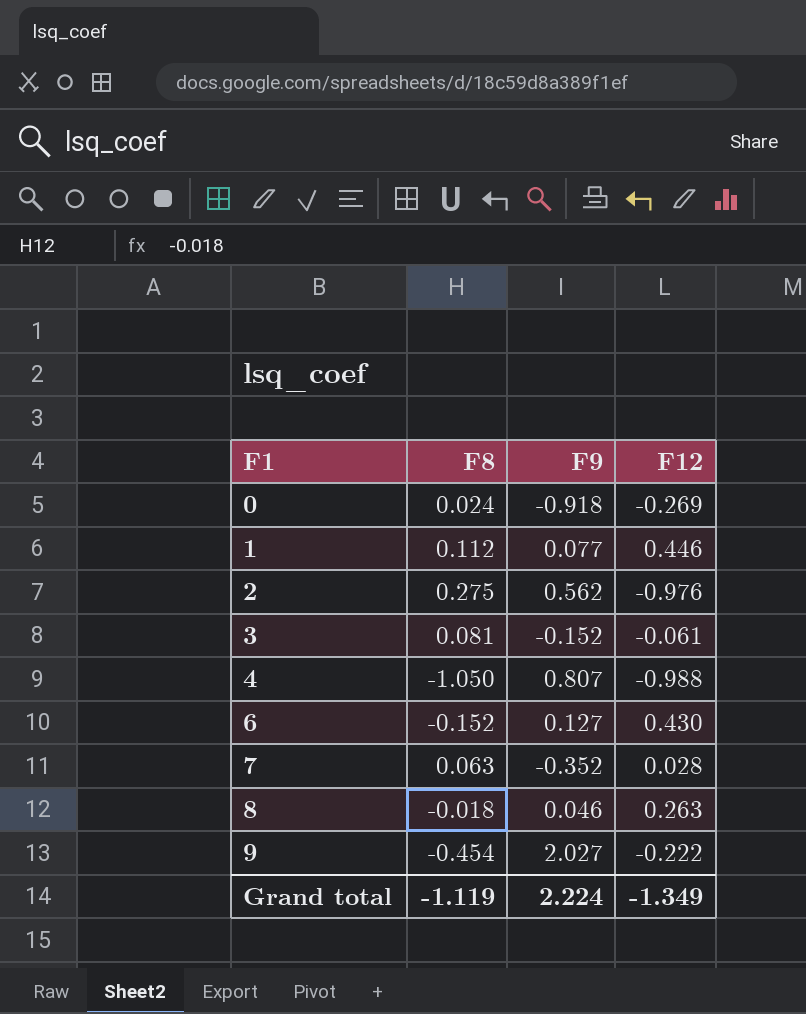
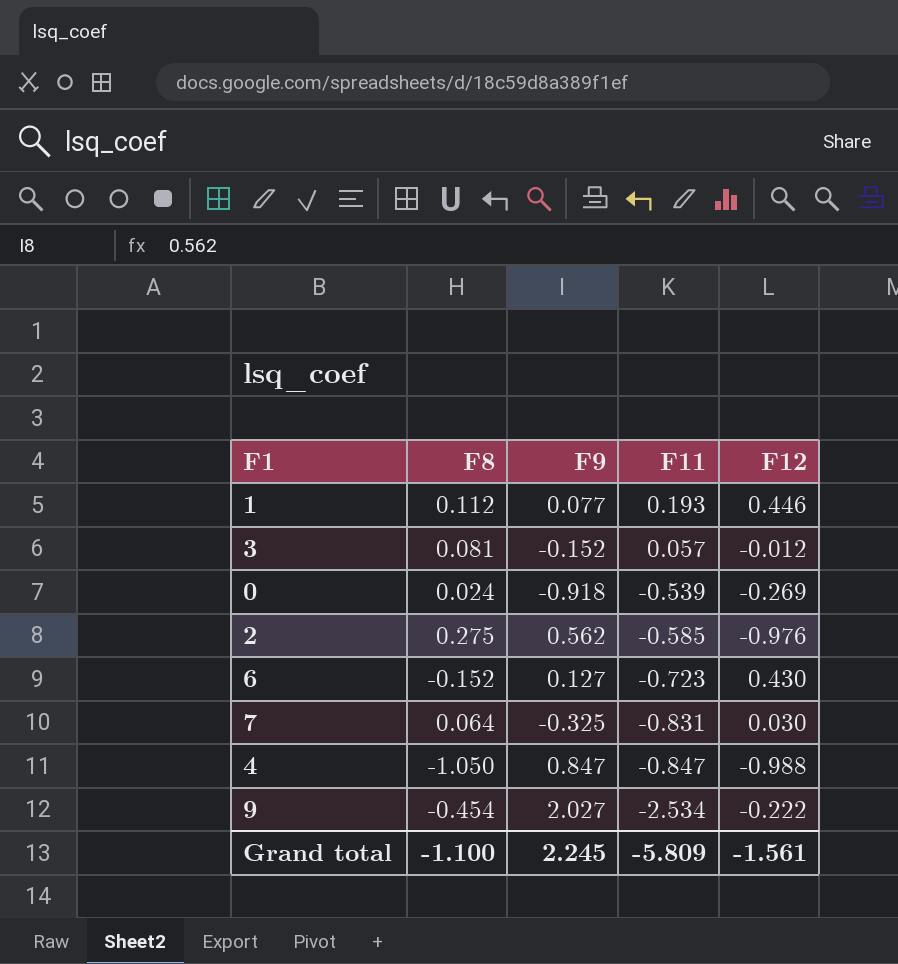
row order: F1 ascending -> F11 descending
column F11 | position: none -> 4
row 8: -0.018 | 0.046 | 0.263 -> none
3 | F12: -0.061 -> -0.012
7 | F8: 0.063 -> 0.064
7 | F9: -0.352 -> -0.325
7 | F12: 0.028 -> 0.030
4 | F9: 0.807 -> 0.847
Grand total | F8: -1.119 -> -1.100
Grand total | F9: 2.224 -> 2.245
Grand total | F12: -1.349 -> -1.561

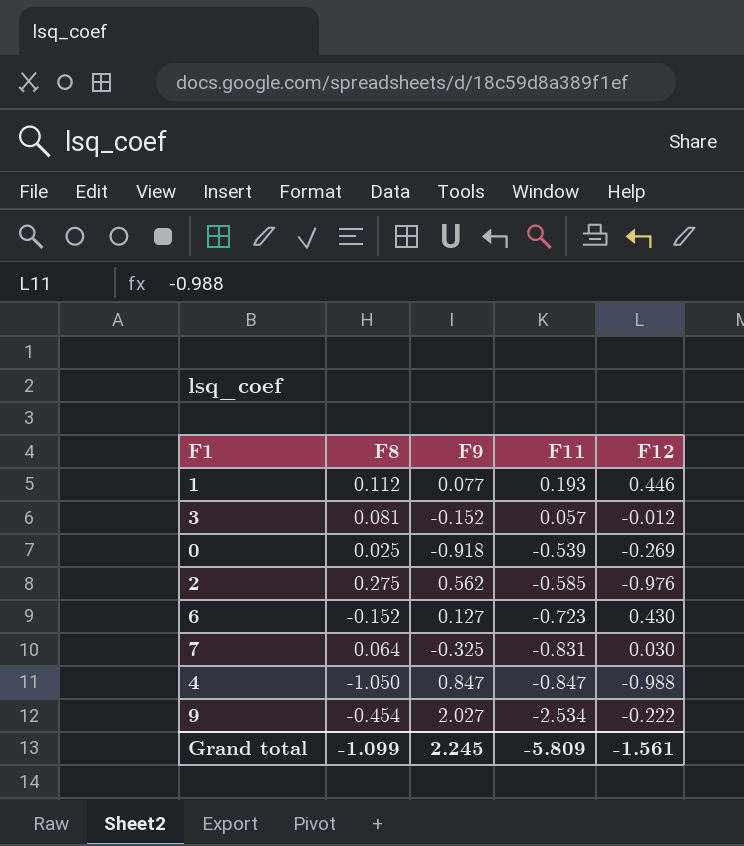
0 | F8: 0.024 -> 0.025
Grand total | F8: -1.100 -> -1.099

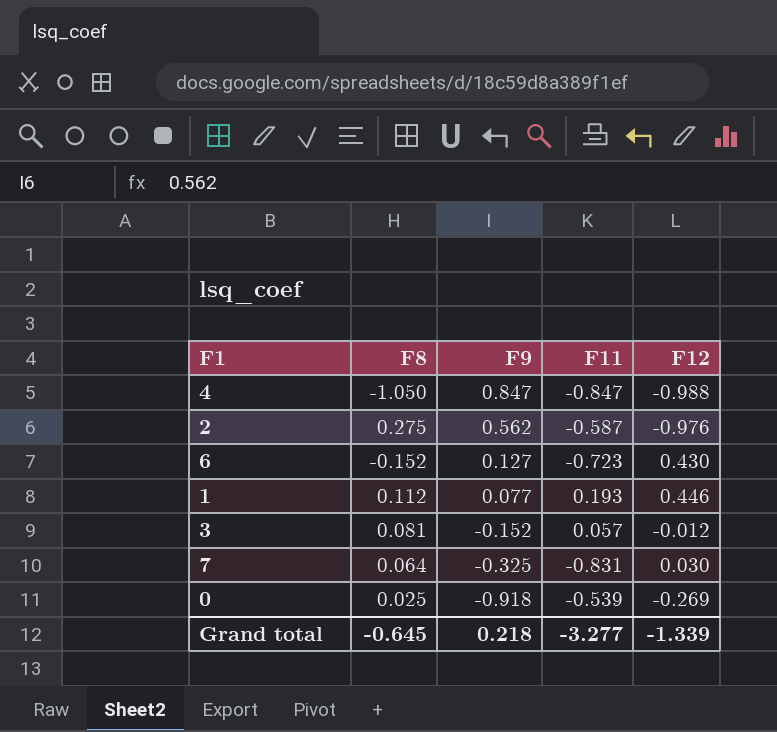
row order: F11 descending -> F9 descending
row 9: -0.454 | 2.027 | -2.534 | -0.222 -> none
2 | F11: -0.585 -> -0.587
Grand total | F8: -1.099 -> -0.645
Grand total | F9: 2.245 -> 0.218
Grand total | F11: -5.809 -> -3.277
Grand total | F12: -1.561 -> -1.339

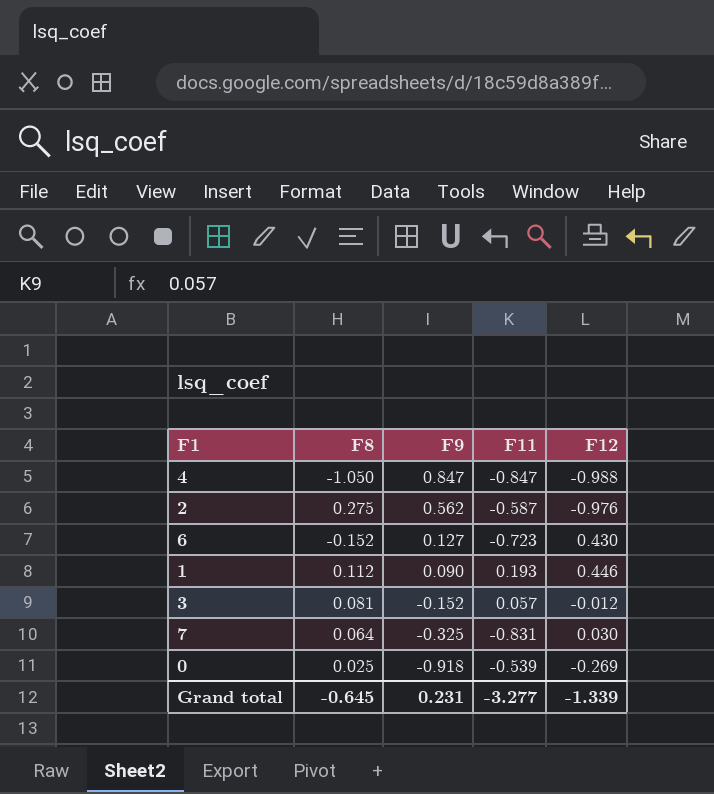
1 | F9: 0.077 -> 0.090
Grand total | F9: 0.218 -> 0.231

